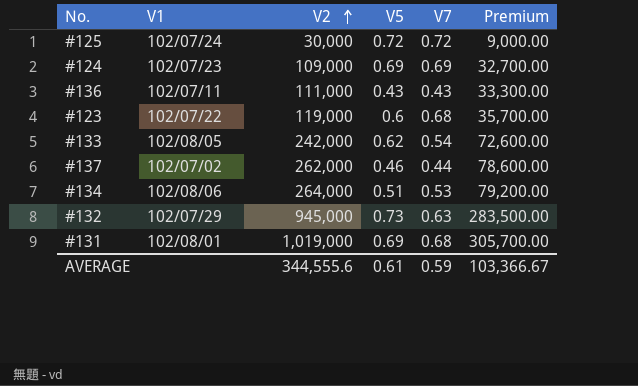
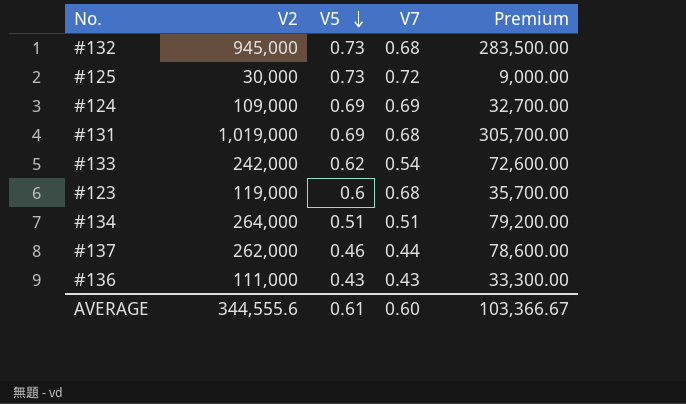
row order: V2 ascending -> V5 descending
column V1 | position: 2 -> none
#132 | V7: 0.63 -> 0.68
#125 | V5: 0.72 -> 0.73
#134 | V7: 0.53 -> 0.51
AVERAGE | V7: 0.59 -> 0.60

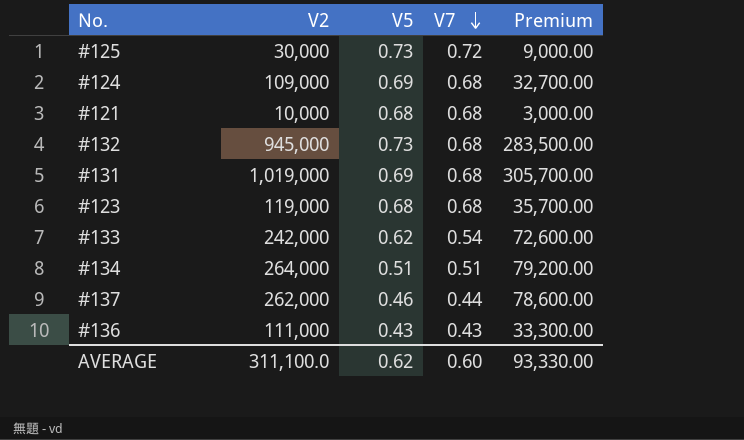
row order: V5 descending -> V7 descending
#124 | V7: 0.69 -> 0.68
row #121: none -> 10,000 | 0.68 | 0.68 | 3,000.00
#123 | V5: 0.6 -> 0.68
AVERAGE | V2: 344,555.6 -> 311,100.0
AVERAGE | V5: 0.61 -> 0.62
AVERAGE | Premium: 103,366.67 -> 93,330.00

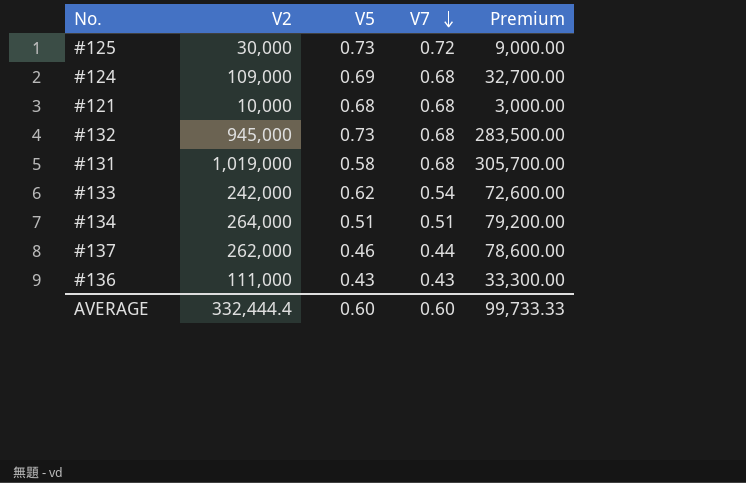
row #123: 119,000 | 0.68 | 0.68 | 35,700.00 -> none
#131 | V5: 0.69 -> 0.58
AVERAGE | V2: 311,100.0 -> 332,444.4
AVERAGE | V5: 0.62 -> 0.60
AVERAGE | Premium: 93,330.00 -> 99,733.33

